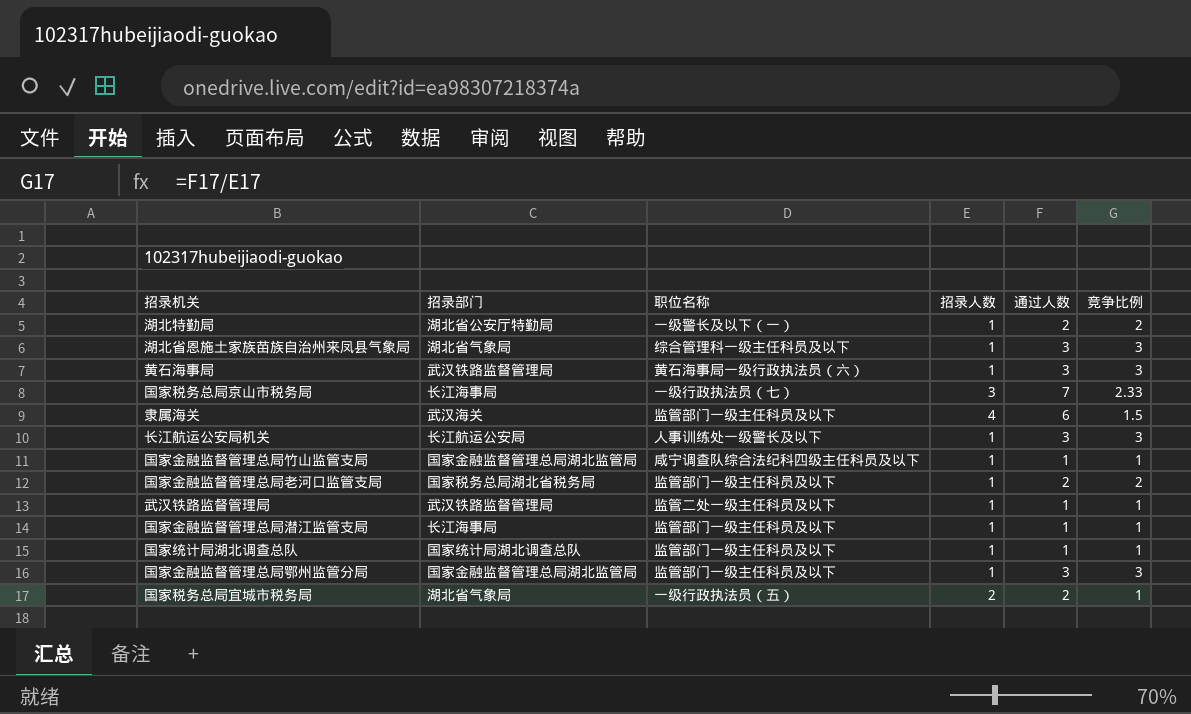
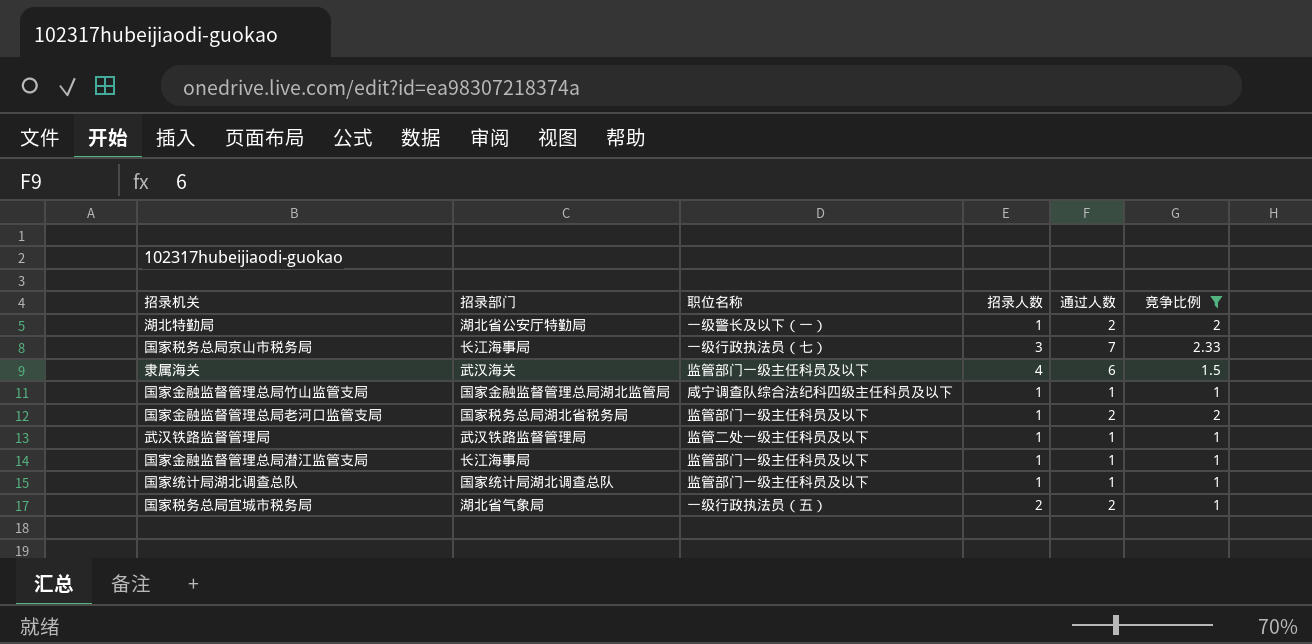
filter: none -> 竞争比例 != 3

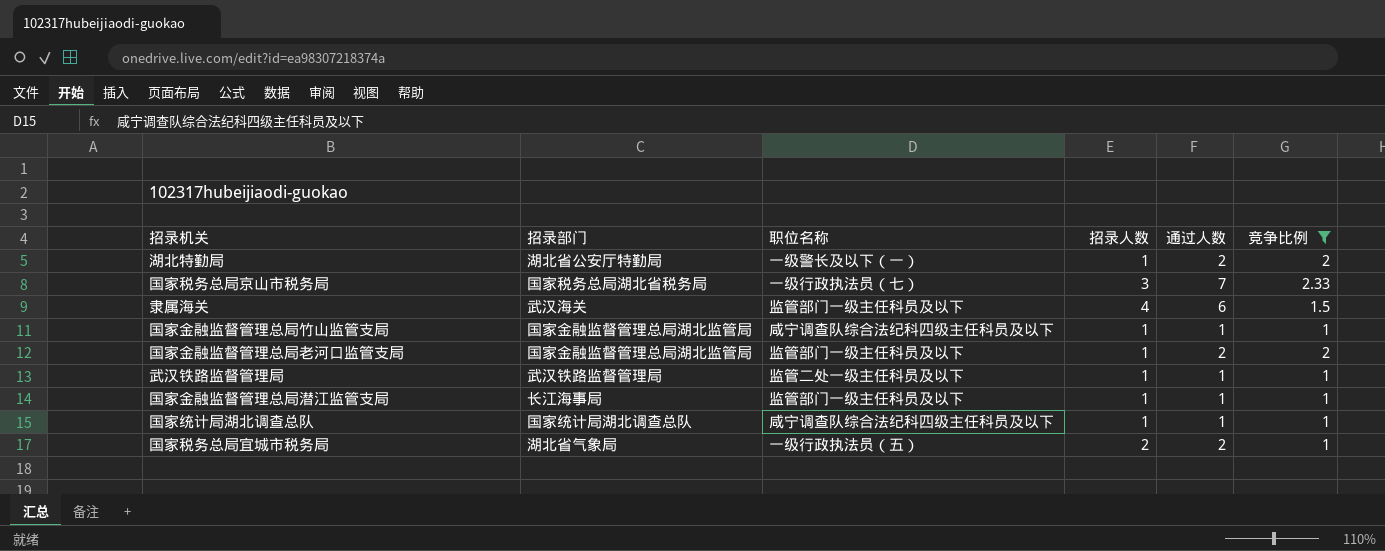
国家税务总局京山市税务局 | 招录部门: 长江海事局 -> 国家税务总局湖北省税务局
国家金融监督管理总局老河口监管支局 | 招录部门: 国家税务总局湖北省税务局 -> 国家金融监督管理总局湖北监管局
国家统计局湖北调查总队 | 职位名称: 监管部门一级主任科员及以下 -> 咸宁调查队综合法纪科四级主任科员及以下

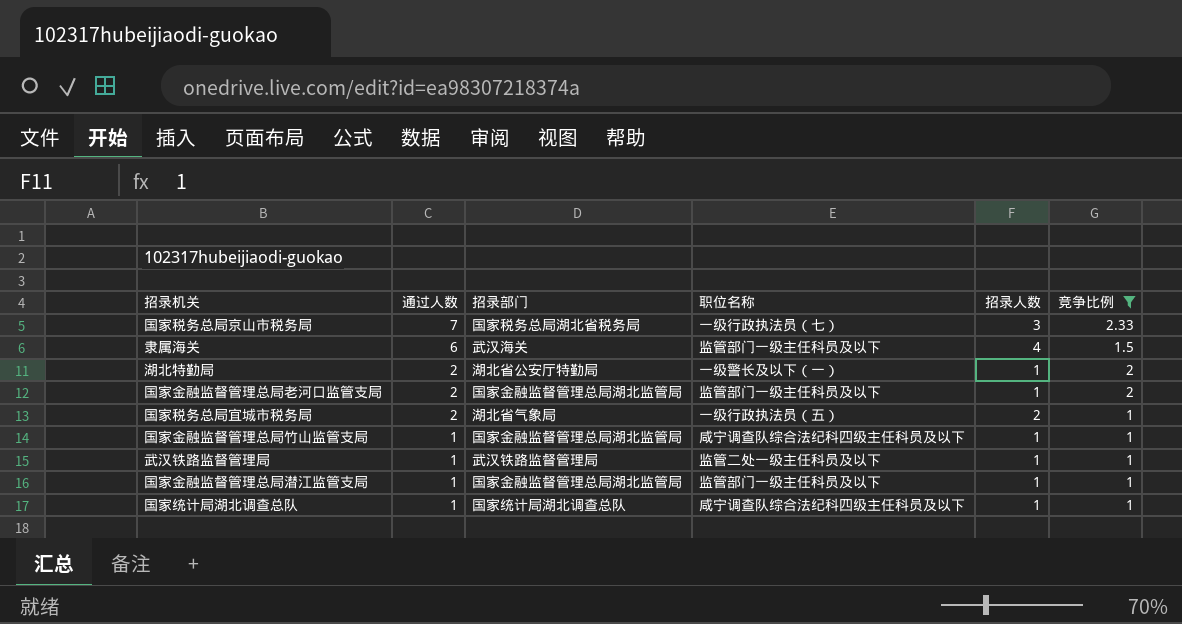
row order: none -> 通过人数 descending
column 通过人数 | position: 5 -> 2
国家金融监督管理总局潜江监管支局 | 招录部门: 长江海事局 -> 国家金融监督管理总局湖北监管局

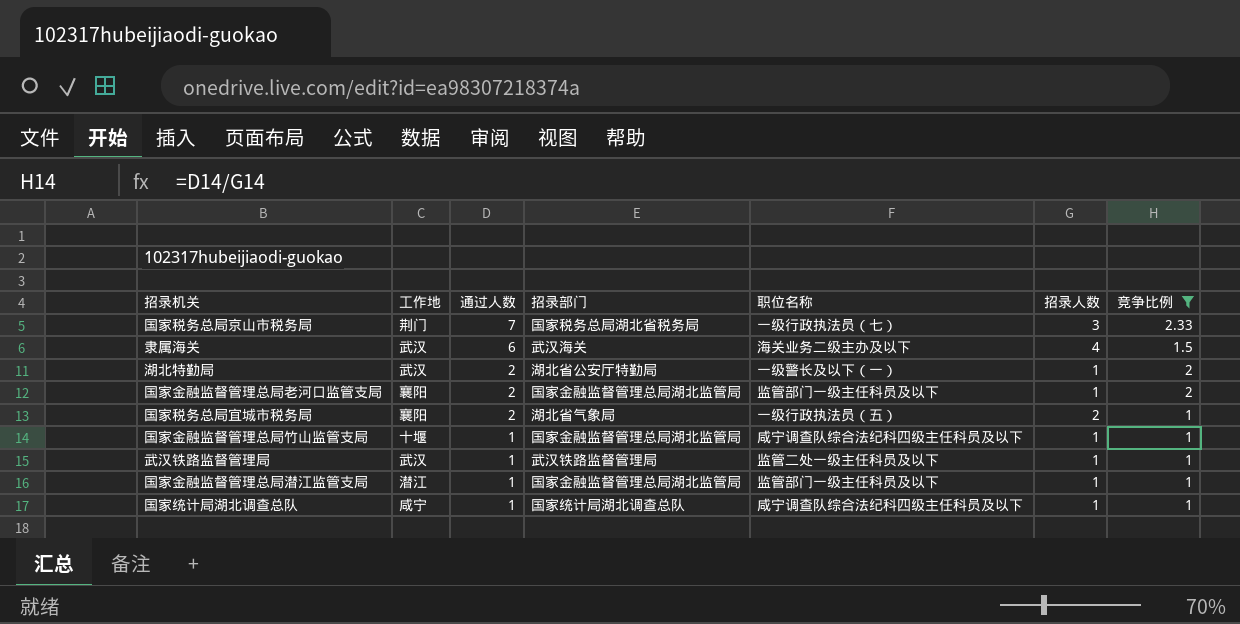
column 工作地 | position: none -> 2
隶属海关 | 职位名称: 监管部门一级主任科员及以下 -> 海关业务二级主办及以下

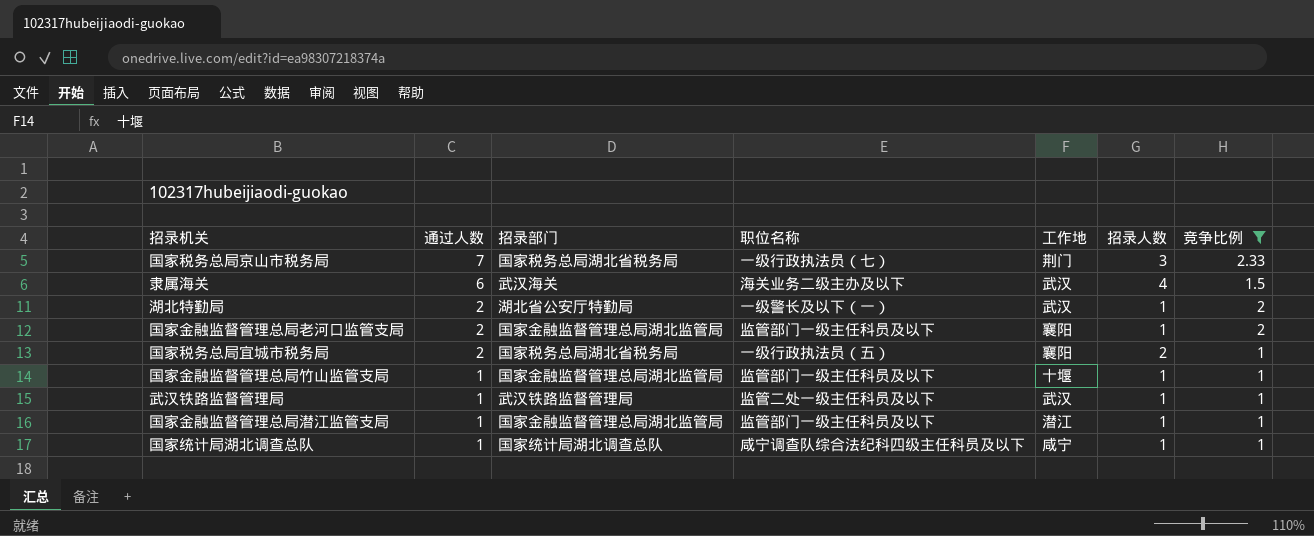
column 工作地 | position: 2 -> 5
国家税务总局宜城市税务局 | 招录部门: 湖北省气象局 -> 国家税务总局湖北省税务局
国家金融监督管理总局竹山监管支局 | 职位名称: 咸宁调查队综合法纪科四级主任科员及以下 -> 监管部门一级主任科员及以下

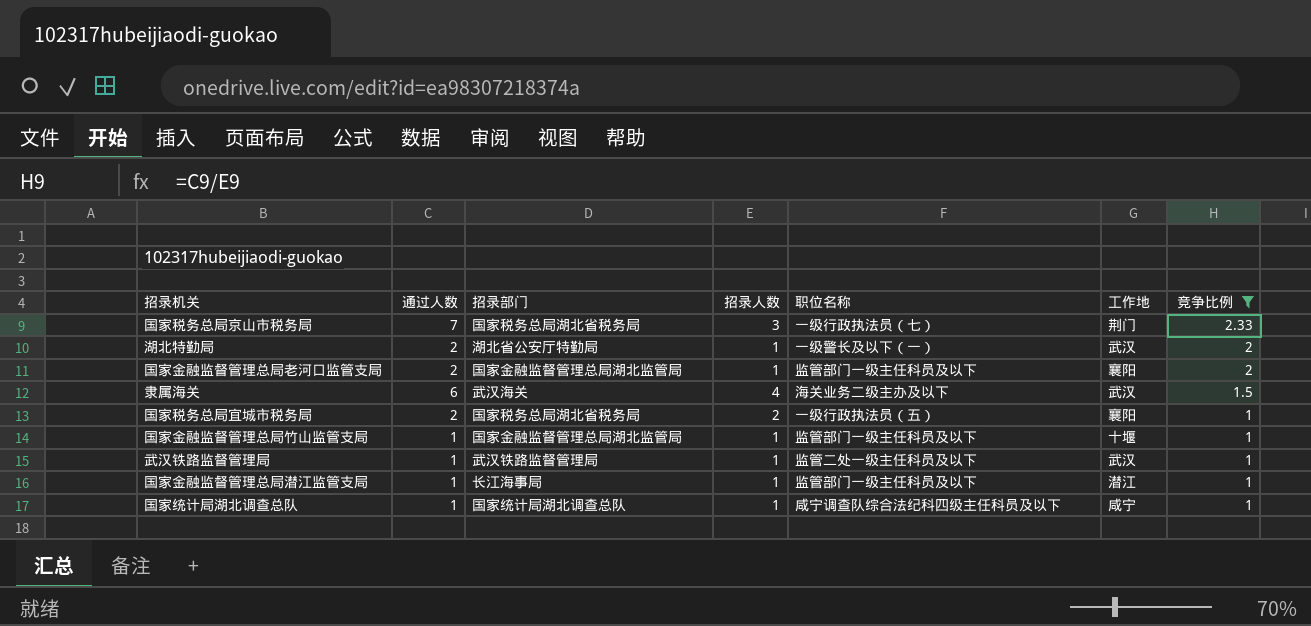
row order: 通过人数 descending -> 竞争比例 descending
column 招录人数 | position: 6 -> 4
国家金融监督管理总局潜江监管支局 | 招录部门: 国家金融监督管理总局湖北监管局 -> 长江海事局

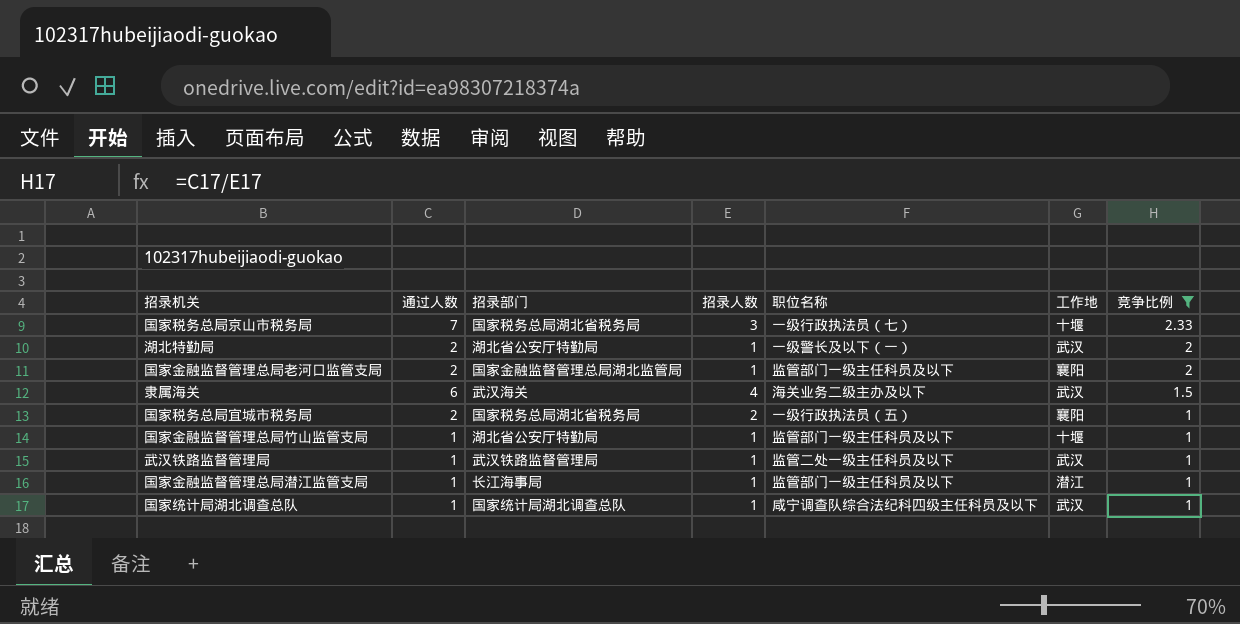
国家税务总局京山市税务局 | 工作地: 荆门 -> 十堰
国家金融监督管理总局竹山监管支局 | 招录部门: 国家金融监督管理总局湖北监管局 -> 湖北省公安厅特勤局
国家统计局湖北调查总队 | 工作地: 咸宁 -> 武汉

